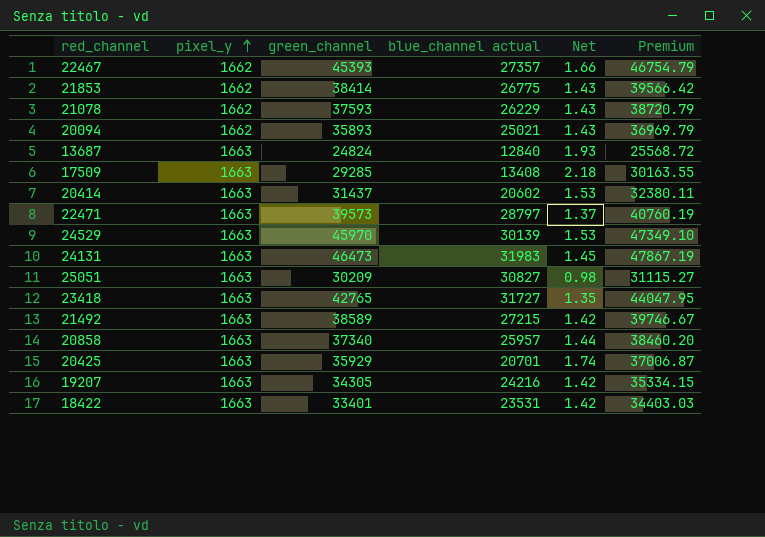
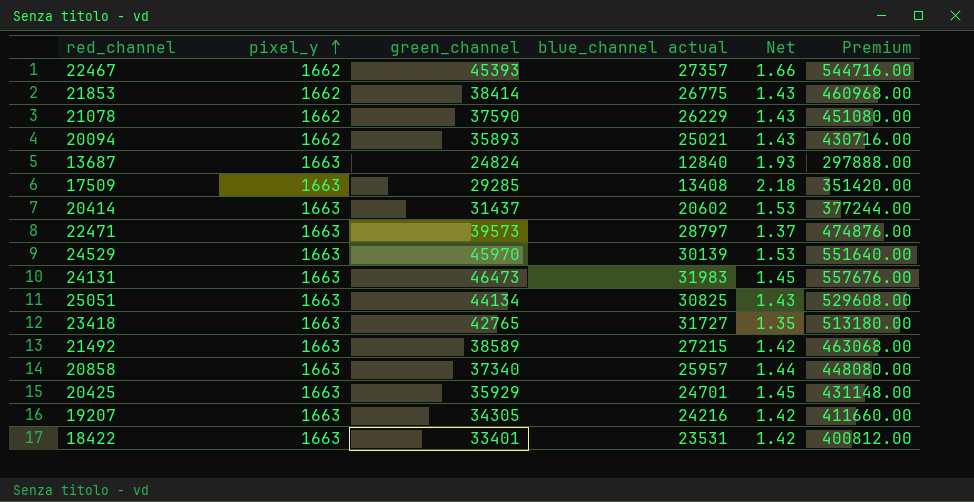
column Premium | formula: [green_channel] * 1.03 -> [green_channel] * 12
21078 | green_channel: 37593 -> 37590
25051 | green_channel: 30209 -> 44134
25051 | blue_channel actual: 30827 -> 30825
25051 | Net: 0.98 -> 1.43
20425 | blue_channel actual: 20701 -> 24701
20425 | Net: 1.74 -> 1.45

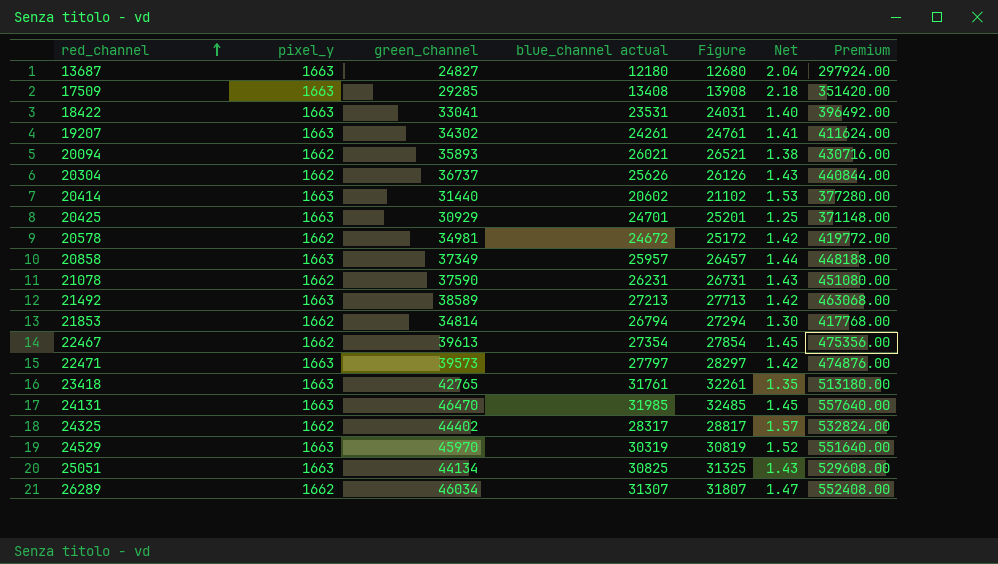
row order: pixel_y ascending -> red_channel ascending
column Figure | formula: none -> [blue_channel actual] + 500
13687 | green_channel: 24824 -> 24827
13687 | blue_channel actual: 12840 -> 12180
13687 | Net: 1.93 -> 2.04
13687 | Premium: 297888.00 -> 297924.00
18422 | green_channel: 33401 -> 33041
18422 | Net: 1.42 -> 1.40
18422 | Premium: 400812.00 -> 396492.00
19207 | green_channel: 34305 -> 34302
19207 | blue_channel actual: 24216 -> 24261
19207 | Net: 1.42 -> 1.41
19207 | Premium: 411660.00 -> 411624.00
20094 | blue_channel actual: 25021 -> 26021
20094 | Net: 1.43 -> 1.38
row 20304: none -> 1662 | 36737 | 25626 | 26126 | 1.43 | 440844.00
20414 | green_channel: 31437 -> 31440
20414 | Premium: 377244.00 -> 377280.00
20425 | green_channel: 35929 -> 30929
20425 | Net: 1.45 -> 1.25
20425 | Premium: 431148.00 -> 371148.00
row 20578: none -> 1662 | 34981 | 24672 | 25172 | 1.42 | 419772.00
20858 | green_channel: 37340 -> 37349
20858 | Premium: 448080.00 -> 448188.00
21078 | blue_channel actual: 26229 -> 26231
21492 | blue_channel actual: 27215 -> 27213
21853 | green_channel: 38414 -> 34814
21853 | blue_channel actual: 26775 -> 26794
21853 | Net: 1.43 -> 1.30
21853 | Premium: 460968.00 -> 417768.00
22467 | green_channel: 45393 -> 39613
22467 | blue_channel actual: 27357 -> 27354
22467 | Net: 1.66 -> 1.45
22467 | Premium: 544716.00 -> 475356.00
22471 | blue_channel actual: 28797 -> 27797
22471 | Net: 1.37 -> 1.42
23418 | blue_channel actual: 31727 -> 31761
24131 | green_channel: 46473 -> 46470
24131 | blue_channel actual: 31983 -> 31985
24131 | Premium: 557676.00 -> 557640.00
row 24325: none -> 1662 | 44402 | 28317 | 28817 | 1.57 | 532824.00
24529 | blue_channel actual: 30139 -> 30319
24529 | Net: 1.53 -> 1.52
row 26289: none -> 1662 | 46034 | 31307 | 31807 | 1.47 | 552408.00

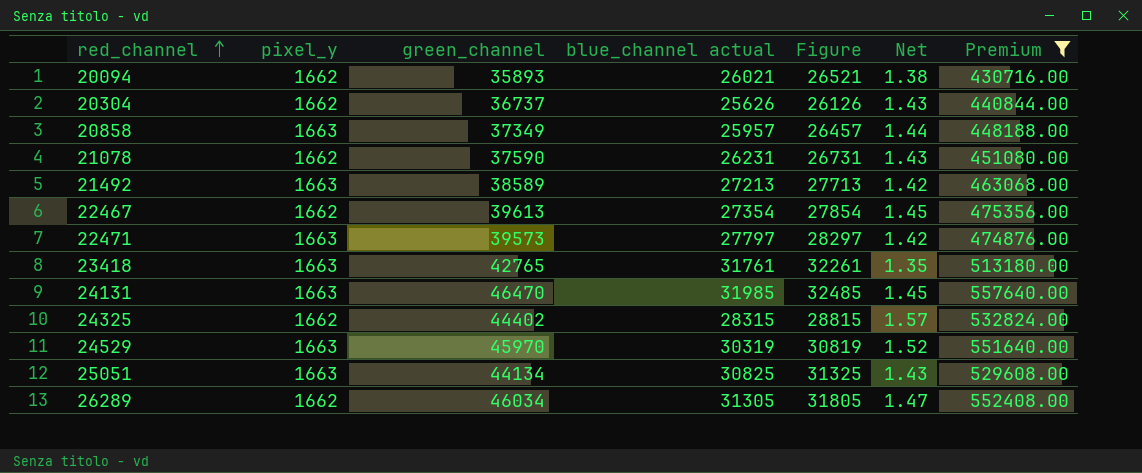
filter: none -> Premium >= 430716.00
24325 | blue_channel actual: 28317 -> 28315
24325 | Figure: 28817 -> 28815
26289 | blue_channel actual: 31307 -> 31305
26289 | Figure: 31807 -> 31805

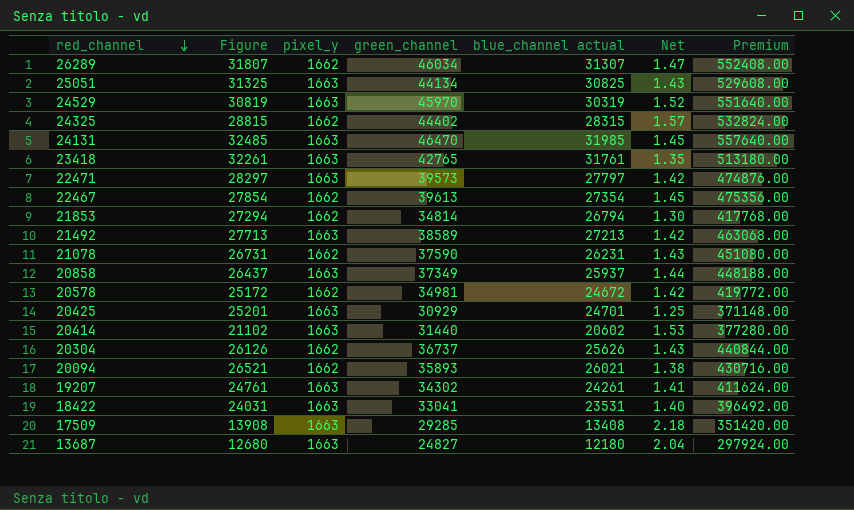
filter: Premium >= 430716.00 -> none
row order: red_channel ascending -> red_channel descending
column Figure | position: 5 -> 2
26289 | Figure: 31805 -> 31807
26289 | blue_channel actual: 31305 -> 31307
20858 | Figure: 26457 -> 26437
20858 | blue_channel actual: 25957 -> 25937

